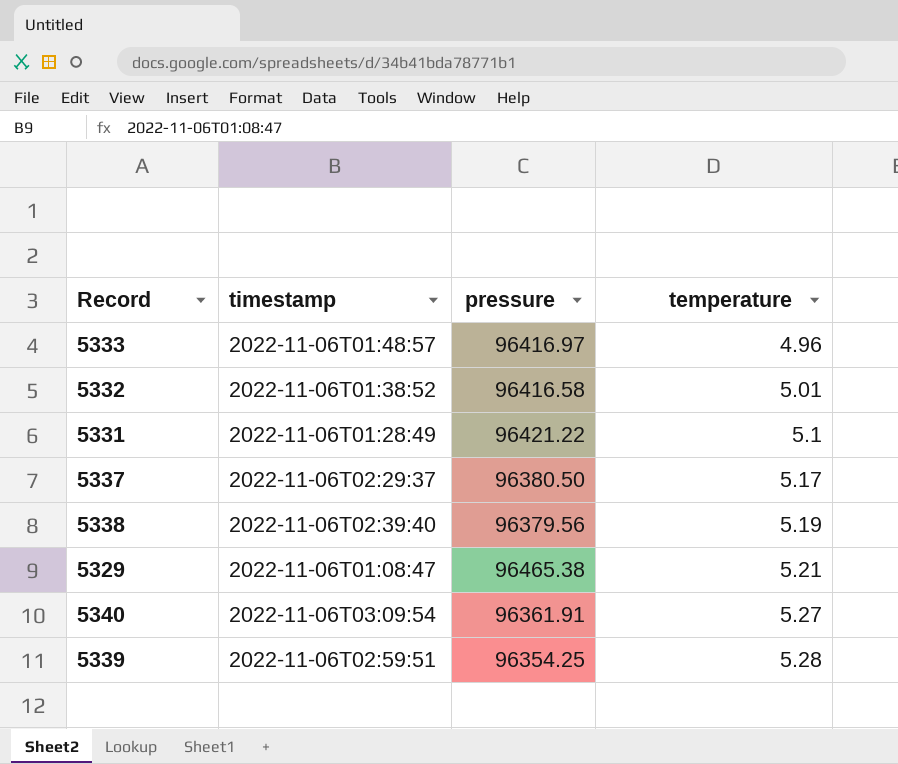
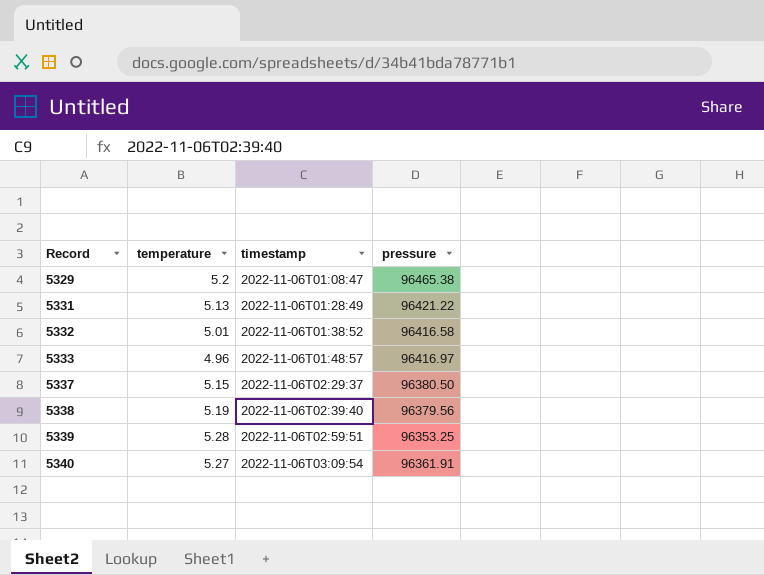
row order: temperature ascending -> Record ascending
column temperature | position: 4 -> 2
5329 | temperature: 5.21 -> 5.2
5331 | temperature: 5.1 -> 5.13
5337 | temperature: 5.17 -> 5.15
5339 | pressure: 96354.25 -> 96353.25

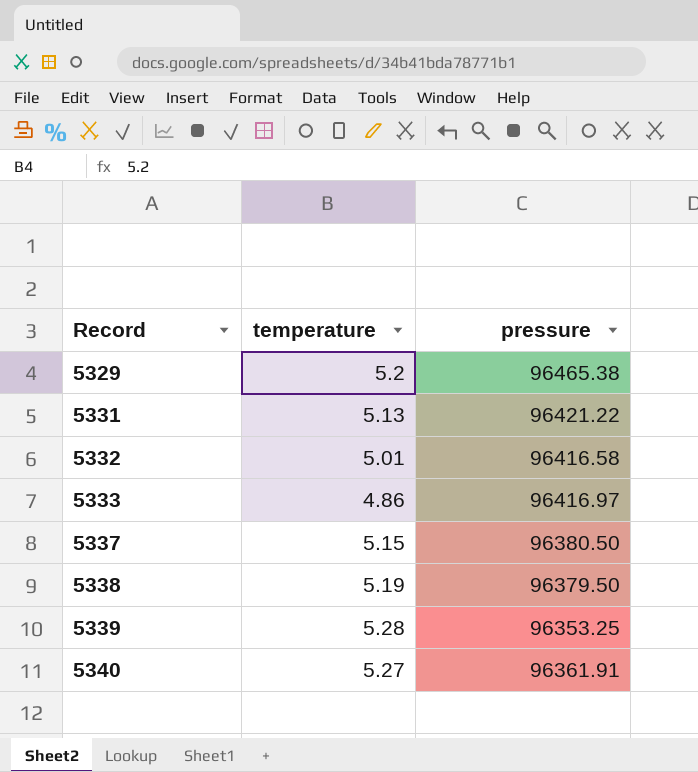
column timestamp | position: 3 -> none
5333 | temperature: 4.96 -> 4.86
5338 | pressure: 96379.56 -> 96379.50

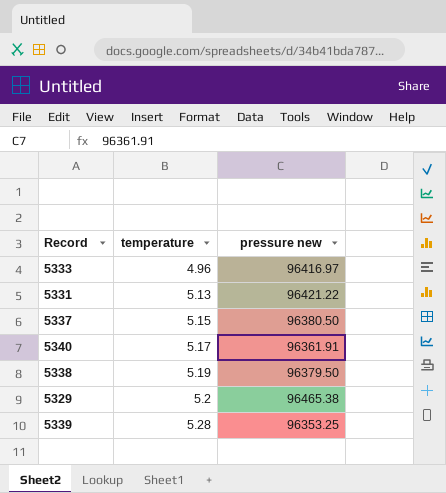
row order: Record ascending -> temperature ascending
column name: pressure -> pressure new
row 5332: 5.01 | 96416.58 -> none
5333 | temperature: 4.86 -> 4.96
5340 | temperature: 5.27 -> 5.17

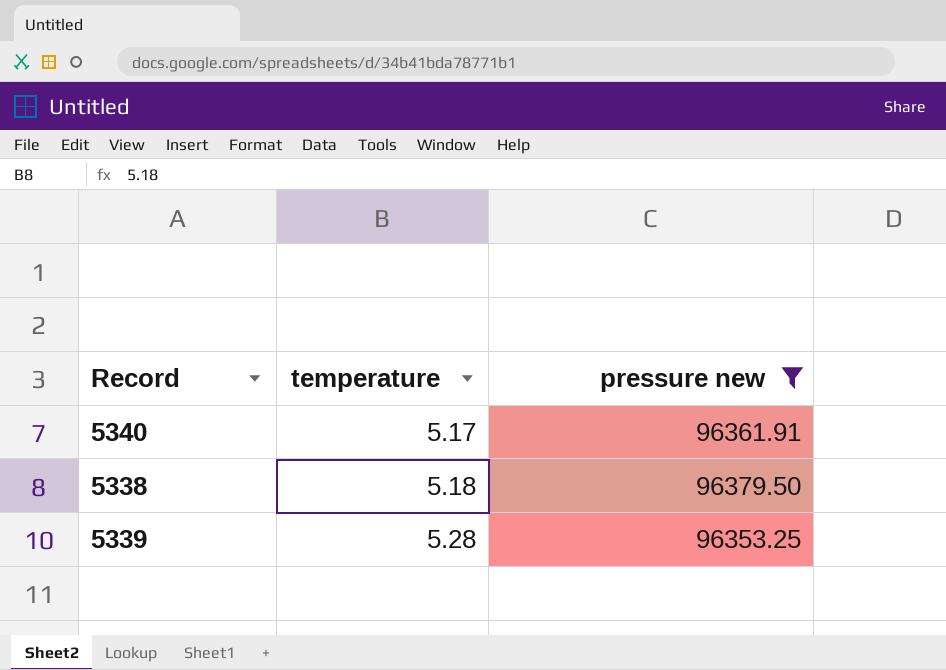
filter: none -> pressure new <= 96379.50
5338 | temperature: 5.19 -> 5.18

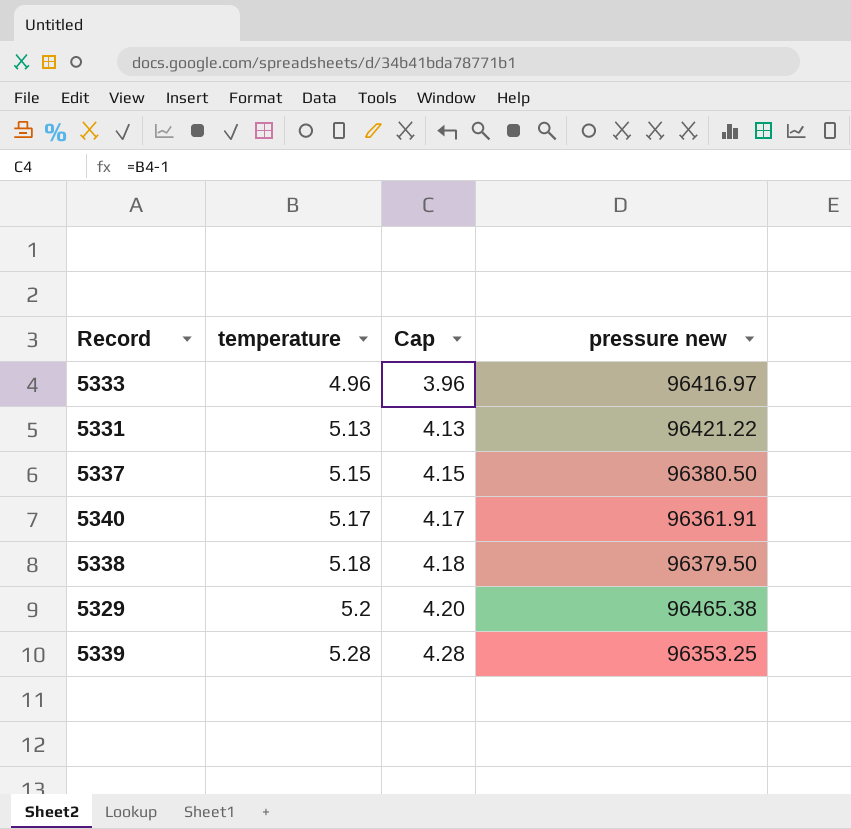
filter: pressure new <= 96379.50 -> none
column Cap | formula: none -> [temperature] - 1

